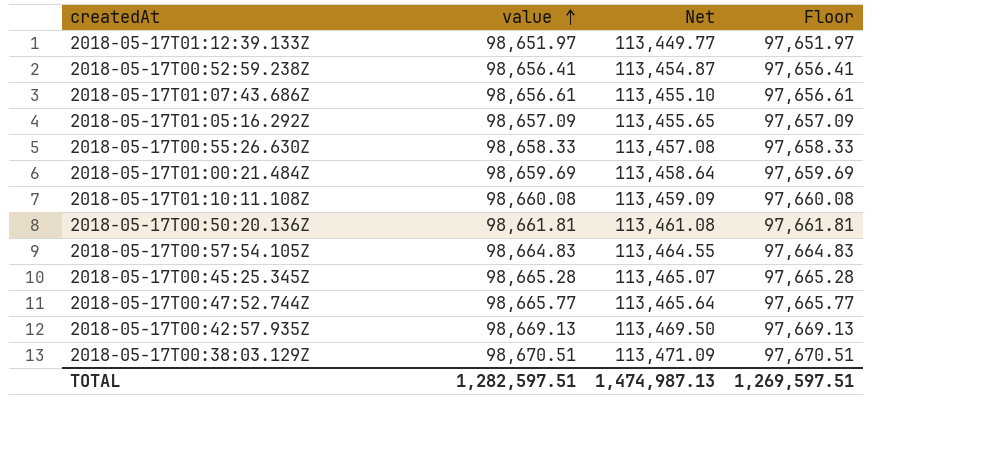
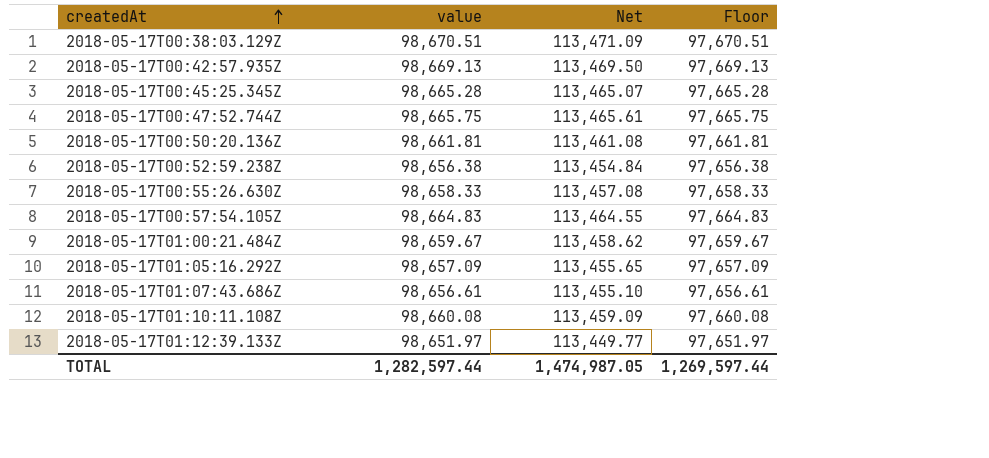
row order: value ascending -> createdAt ascending
2018-05-17T00:47:52.744Z | value: 98,665.77 -> 98,665.75
2018-05-17T00:47:52.744Z | Net: 113,465.64 -> 113,465.61
2018-05-17T00:47:52.744Z | Floor: 97,665.77 -> 97,665.75
2018-05-17T00:52:59.238Z | value: 98,656.41 -> 98,656.38
2018-05-17T00:52:59.238Z | Net: 113,454.87 -> 113,454.84
2018-05-17T00:52:59.238Z | Floor: 97,656.41 -> 97,656.38
2018-05-17T01:00:21.484Z | value: 98,659.69 -> 98,659.67
2018-05-17T01:00:21.484Z | Net: 113,458.64 -> 113,458.62
2018-05-17T01:00:21.484Z | Floor: 97,659.69 -> 97,659.67
TOTAL | value: 1,282,597.51 -> 1,282,597.44
TOTAL | Net: 1,474,987.13 -> 1,474,987.05
TOTAL | Floor: 1,269,597.51 -> 1,269,597.44

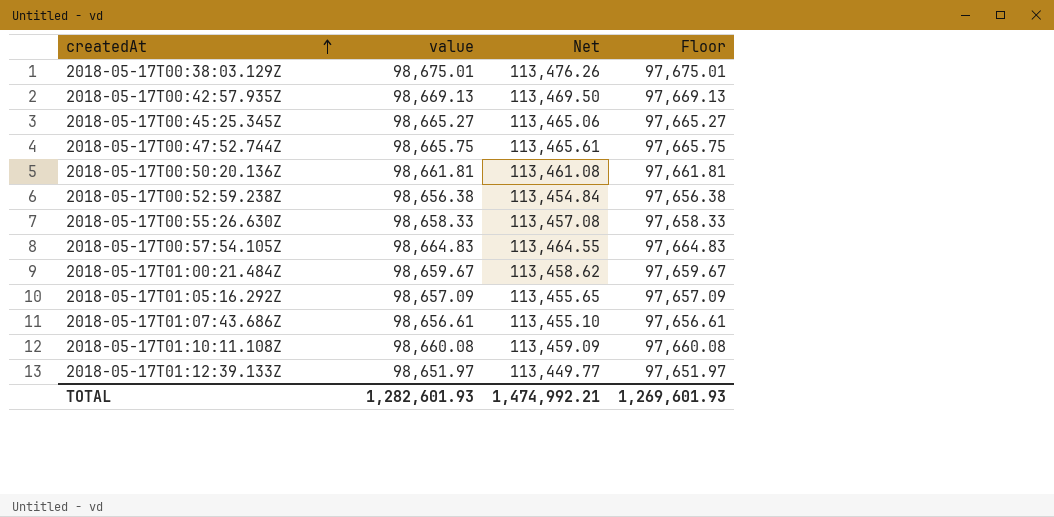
2018-05-17T00:38:03.129Z | value: 98,670.51 -> 98,675.01
2018-05-17T00:38:03.129Z | Net: 113,471.09 -> 113,476.26
2018-05-17T00:38:03.129Z | Floor: 97,670.51 -> 97,675.01
2018-05-17T00:45:25.345Z | value: 98,665.28 -> 98,665.27
2018-05-17T00:45:25.345Z | Net: 113,465.07 -> 113,465.06
2018-05-17T00:45:25.345Z | Floor: 97,665.28 -> 97,665.27
TOTAL | value: 1,282,597.44 -> 1,282,601.93
TOTAL | Net: 1,474,987.05 -> 1,474,992.21
TOTAL | Floor: 1,269,597.44 -> 1,269,601.93

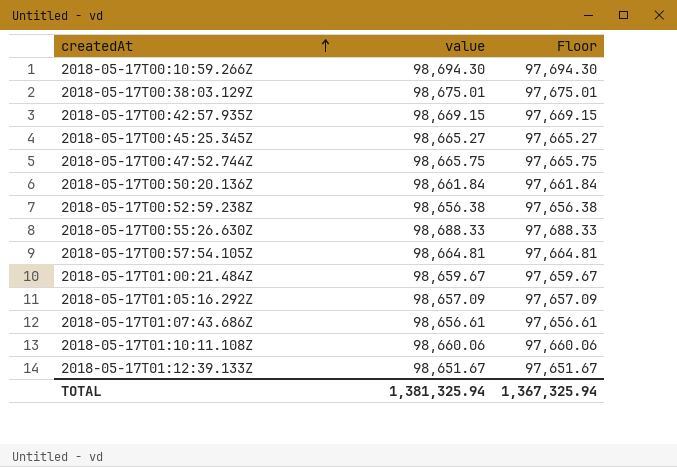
column Net | formula: [value] * 1.15 -> none
row 2018-05-17T00:10:59.266Z: none -> 98,694.30 | 97,694.30
2018-05-17T00:42:57.935Z | value: 98,669.13 -> 98,669.15
2018-05-17T00:42:57.935Z | Floor: 97,669.13 -> 97,669.15
2018-05-17T00:50:20.136Z | value: 98,661.81 -> 98,661.84
2018-05-17T00:50:20.136Z | Floor: 97,661.81 -> 97,661.84
2018-05-17T00:55:26.630Z | value: 98,658.33 -> 98,688.33
2018-05-17T00:55:26.630Z | Floor: 97,658.33 -> 97,688.33
2018-05-17T00:57:54.105Z | value: 98,664.83 -> 98,664.81
2018-05-17T00:57:54.105Z | Floor: 97,664.83 -> 97,664.81
2018-05-17T01:10:11.108Z | value: 98,660.08 -> 98,660.06
2018-05-17T01:10:11.108Z | Floor: 97,660.08 -> 97,660.06
2018-05-17T01:12:39.133Z | value: 98,651.97 -> 98,651.67
2018-05-17T01:12:39.133Z | Floor: 97,651.97 -> 97,651.67
TOTAL | value: 1,282,601.93 -> 1,381,325.94
TOTAL | Floor: 1,269,601.93 -> 1,367,325.94

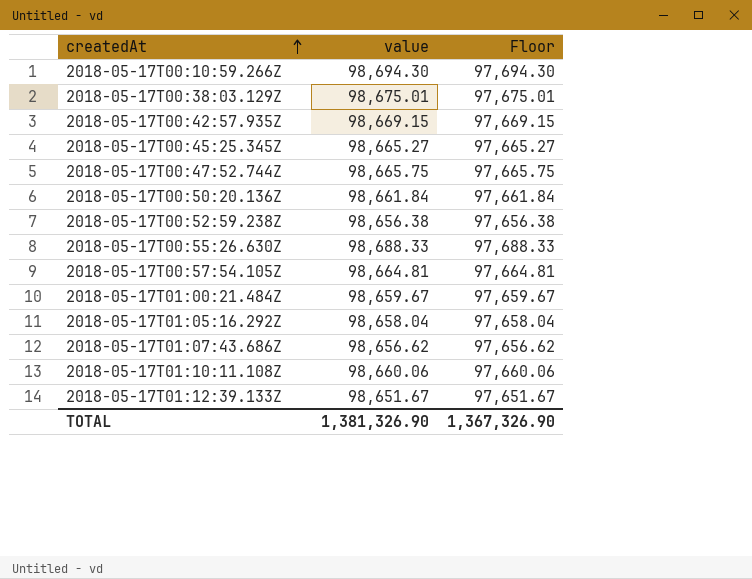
2018-05-17T01:05:16.292Z | value: 98,657.09 -> 98,658.04
2018-05-17T01:05:16.292Z | Floor: 97,657.09 -> 97,658.04
2018-05-17T01:07:43.686Z | value: 98,656.61 -> 98,656.62
2018-05-17T01:07:43.686Z | Floor: 97,656.61 -> 97,656.62
TOTAL | value: 1,381,325.94 -> 1,381,326.90
TOTAL | Floor: 1,367,325.94 -> 1,367,326.90

